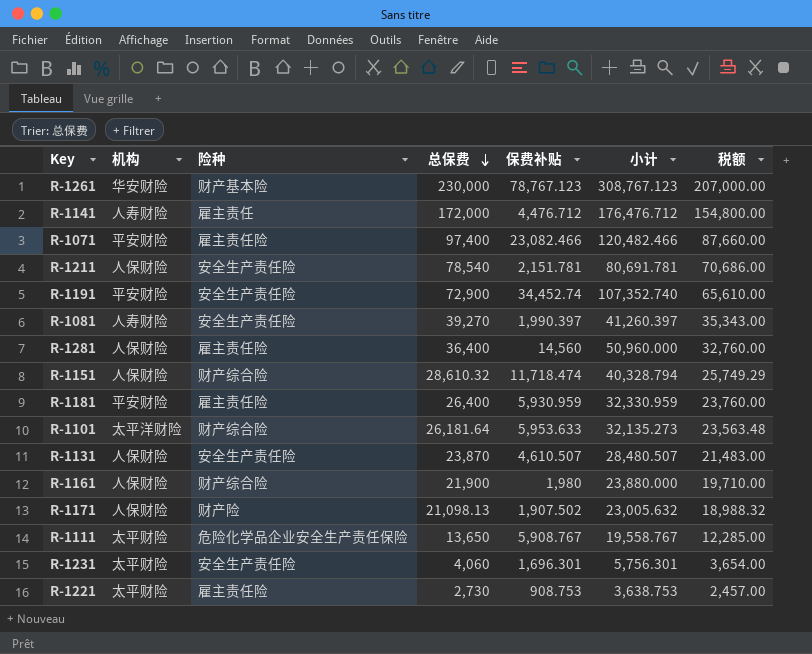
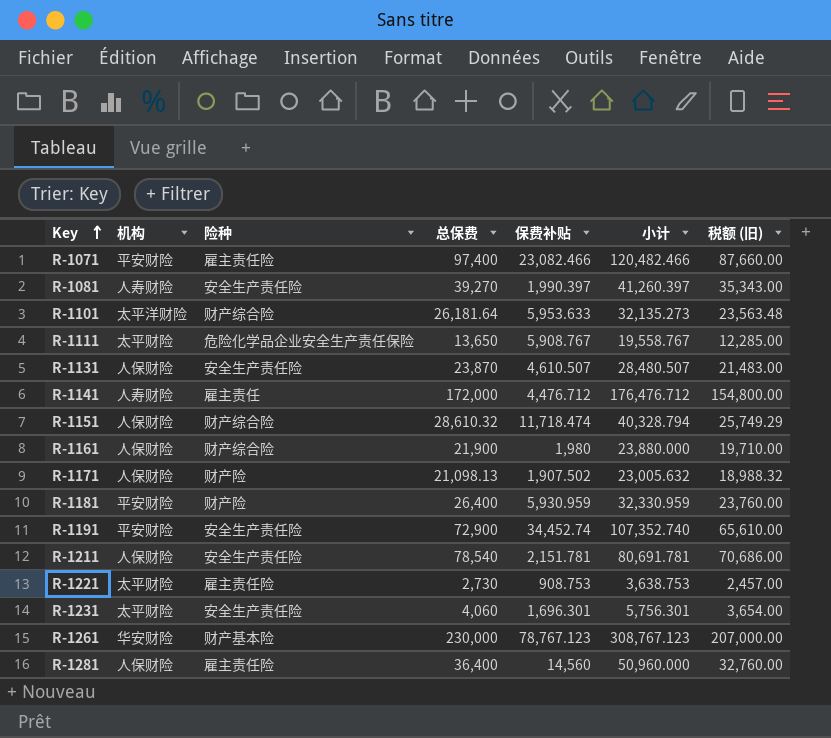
row order: 总保费 descending -> Key ascending
column name: 税额 -> 税额 (旧)
R-1181 | 险种: 雇主责任险 -> 财产险

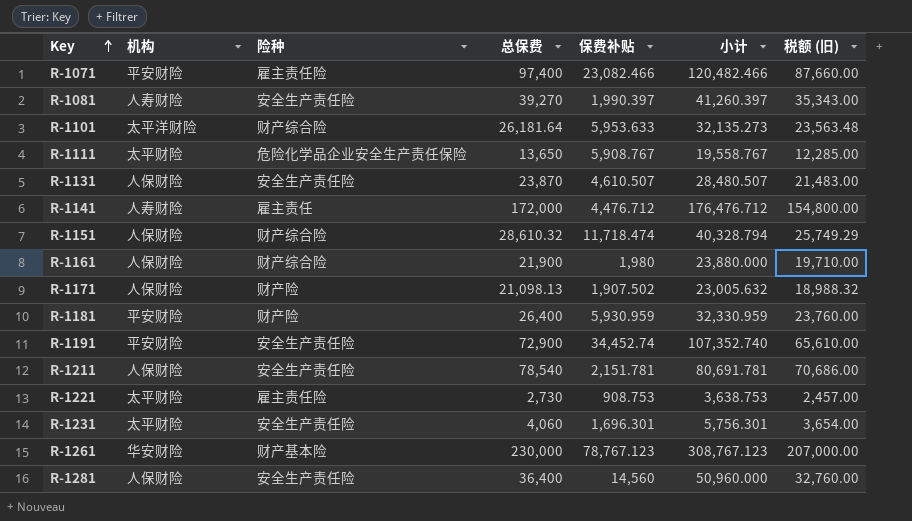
R-1281 | 险种: 雇主责任险 -> 安全生产责任险

